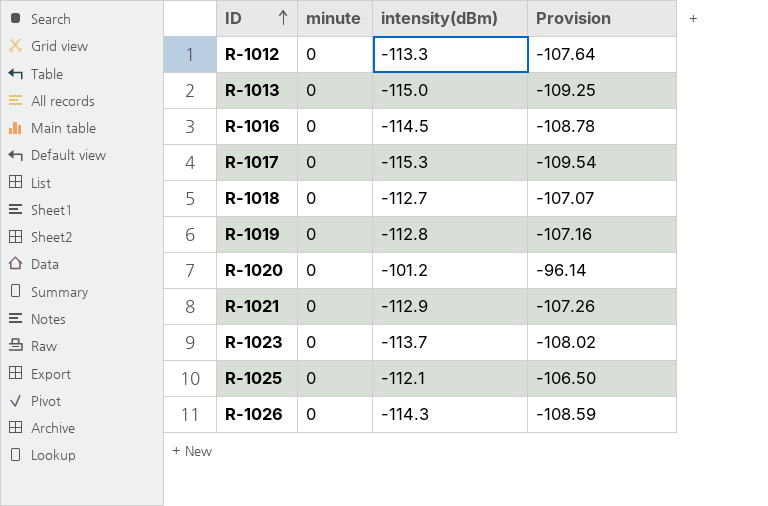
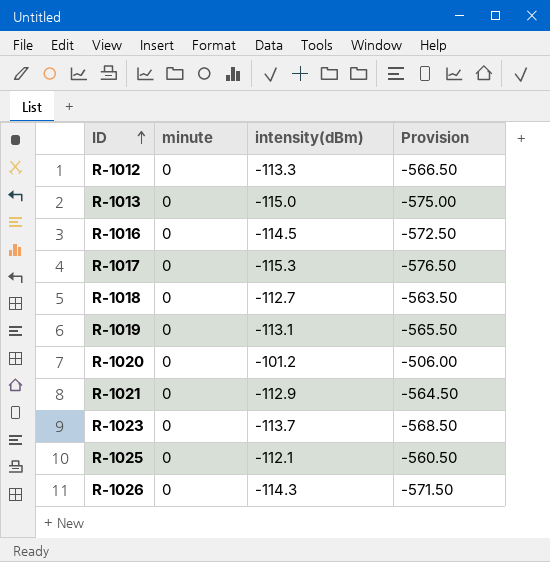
column Provision | formula: [intensity(dBm)] * 0.95 -> [intensity(dBm)] * 5
R-1019 | intensity(dBm): -112.8 -> -113.1

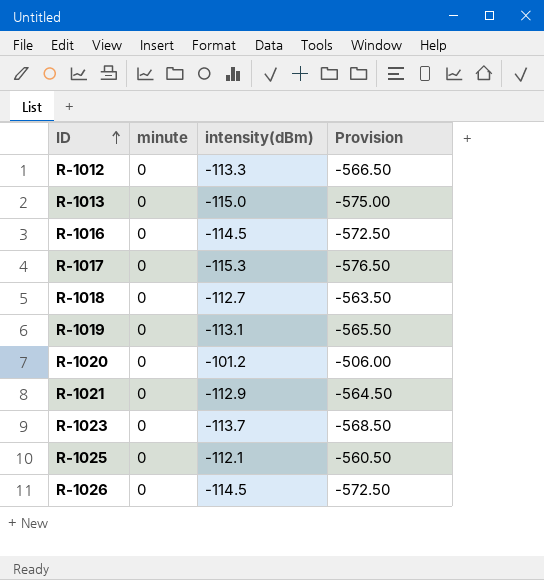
R-1026 | intensity(dBm): -114.3 -> -114.5
R-1026 | Provision: -571.50 -> -572.50

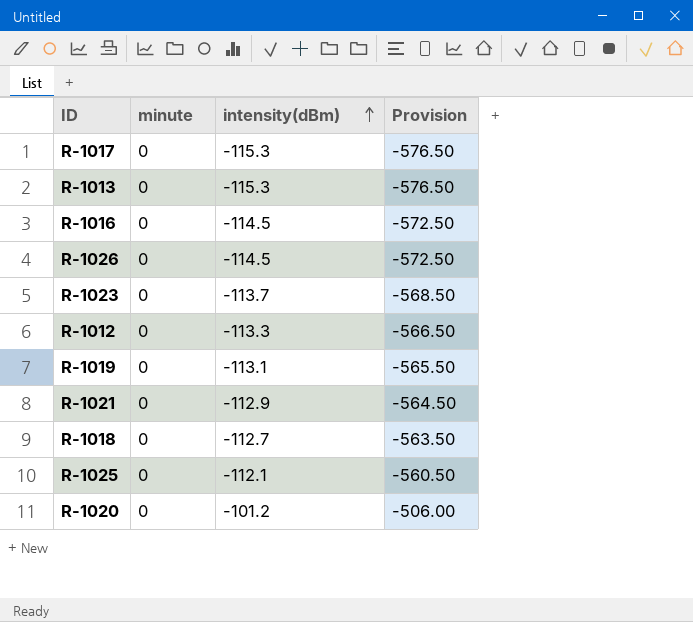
row order: ID ascending -> intensity(dBm) ascending
R-1013 | intensity(dBm): -115.0 -> -115.3
R-1013 | Provision: -575.00 -> -576.50

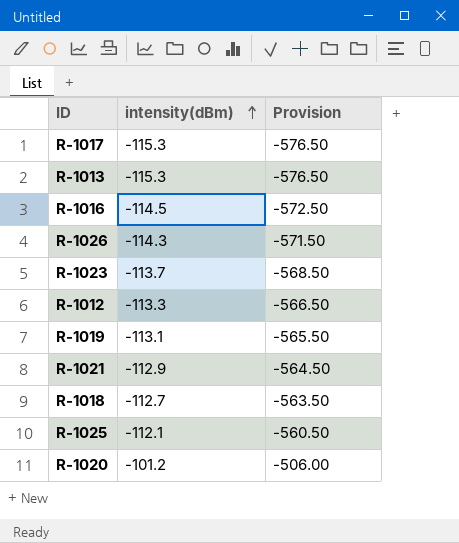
column minute | position: 2 -> none
R-1026 | intensity(dBm): -114.5 -> -114.3
R-1026 | Provision: -572.50 -> -571.50

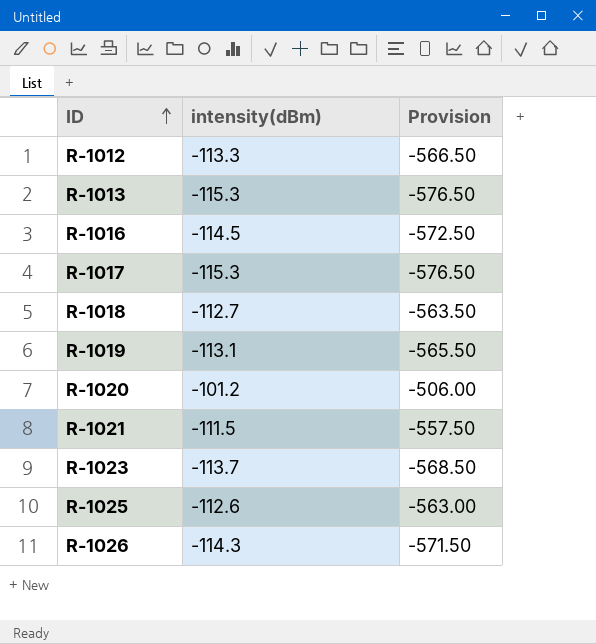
row order: intensity(dBm) ascending -> ID ascending
R-1021 | intensity(dBm): -112.9 -> -111.5
R-1021 | Provision: -564.50 -> -557.50
R-1025 | intensity(dBm): -112.1 -> -112.6
R-1025 | Provision: -560.50 -> -563.00

